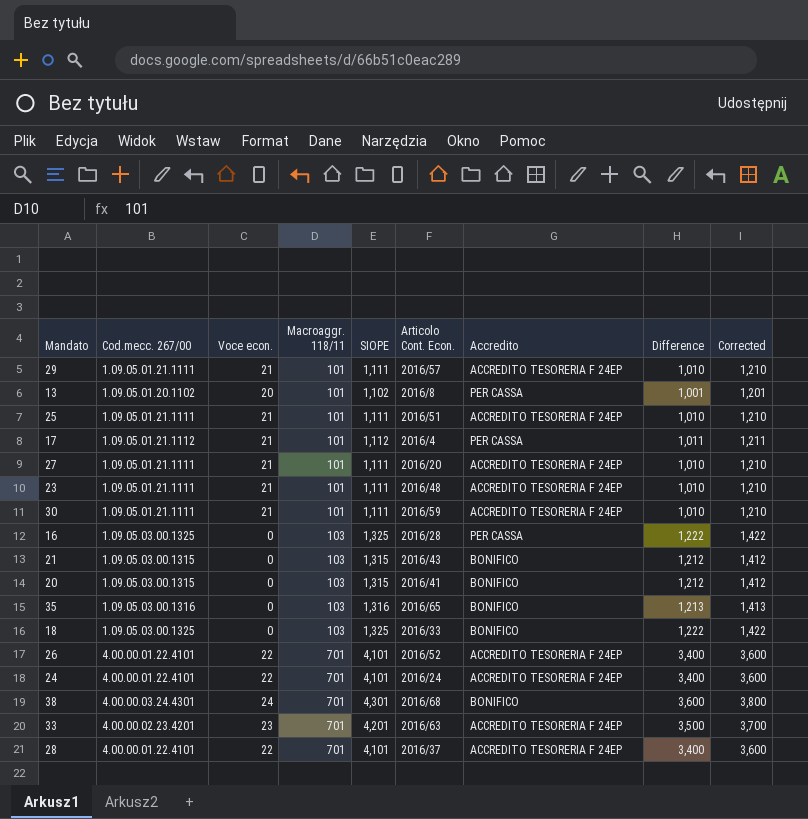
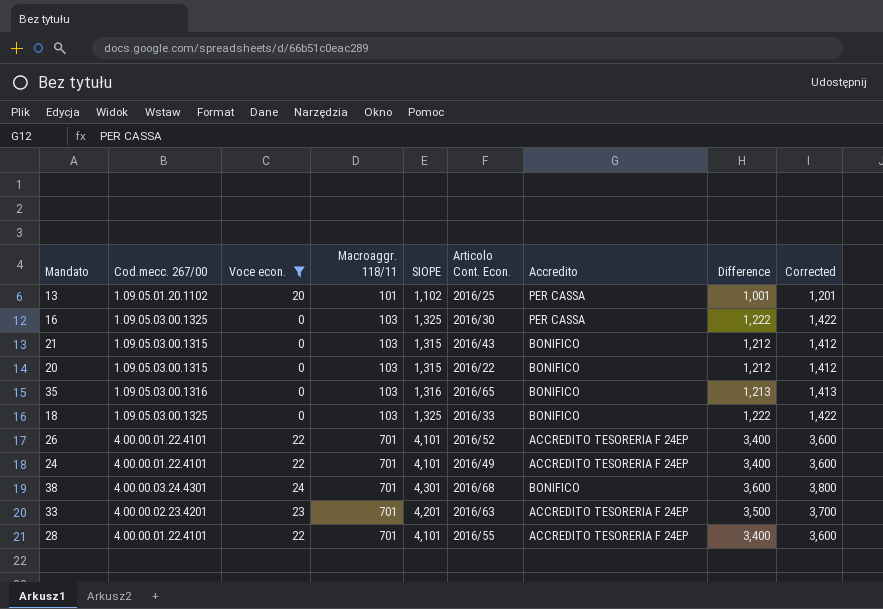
filter: none -> Voce econ. != 21
13 | Articolo Cont. Econ.: 2016/8 -> 2016/25
16 | Articolo Cont. Econ.: 2016/28 -> 2016/30
20 | Articolo Cont. Econ.: 2016/41 -> 2016/22
24 | Articolo Cont. Econ.: 2016/24 -> 2016/49
28 | Articolo Cont. Econ.: 2016/37 -> 2016/55

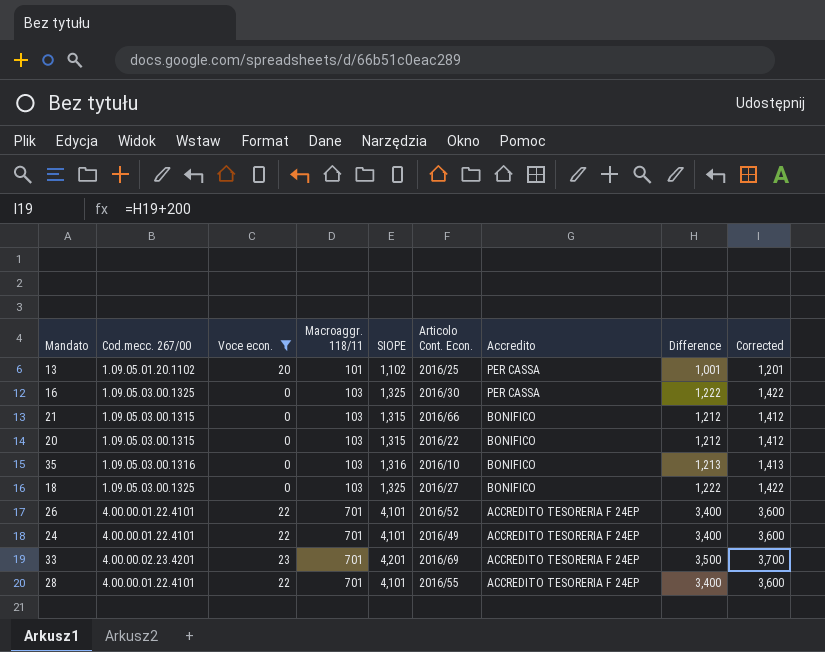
row 38: 4.00.00.03.24.4301 | 24 | 701 | 4,301 | 2016/68 | BONIFICO | 3,600 | 3,800 -> none
21 | Articolo Cont. Econ.: 2016/43 -> 2016/66
35 | Articolo Cont. Econ.: 2016/65 -> 2016/10
18 | Articolo Cont. Econ.: 2016/33 -> 2016/27
33 | Articolo Cont. Econ.: 2016/63 -> 2016/69

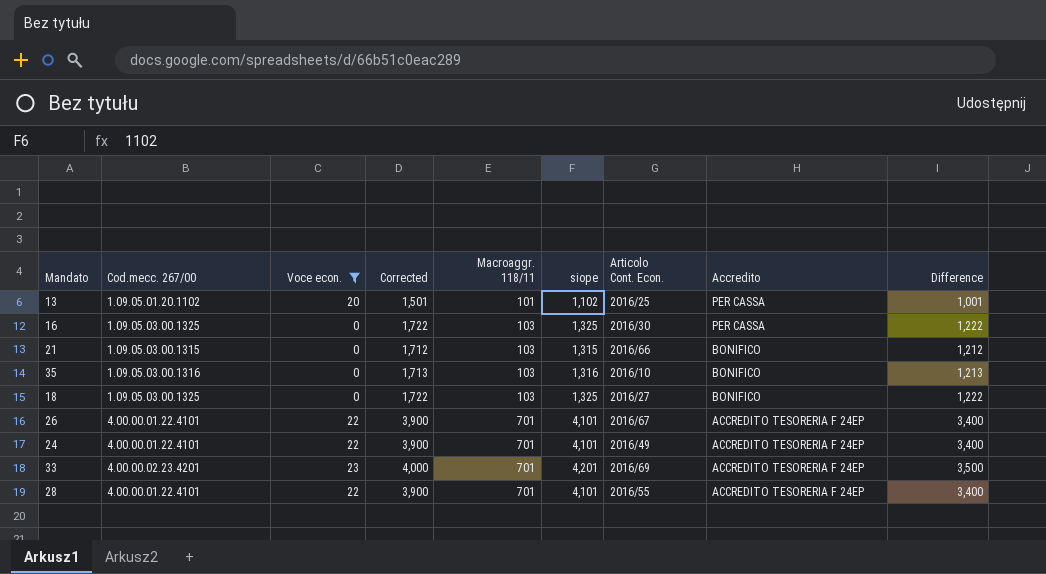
column Corrected | formula: [Difference] + 200 -> [Difference] + 500
column Corrected | position: 9 -> 4
column name: SIOPE -> siope
row 20: 1.09.05.03.00.1315 | 0 | 103 | 1,315 | 2016/22 | BONIFICO | 1,212 | 1,412 -> none
26 | Articolo Cont. Econ.: 2016/52 -> 2016/67

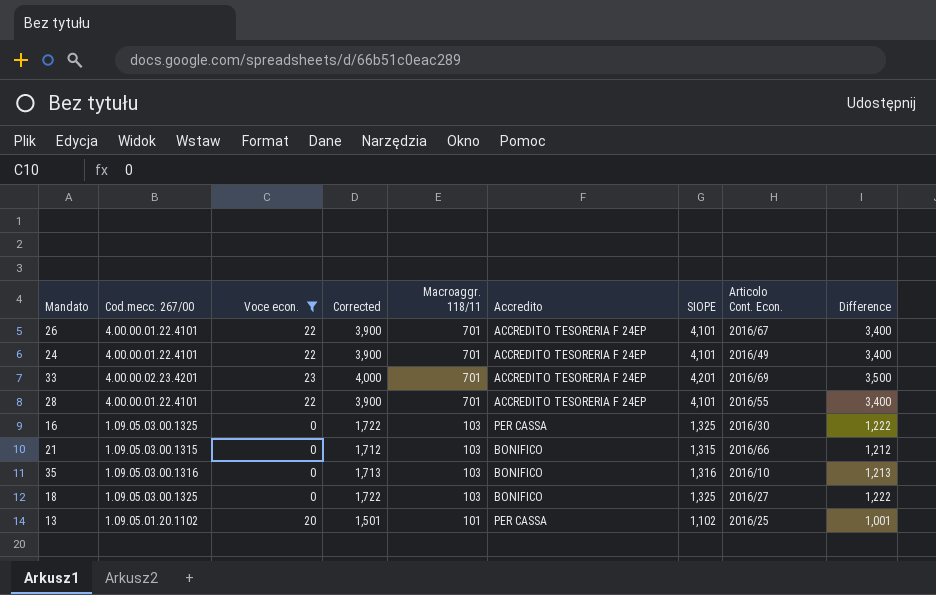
row order: Macroaggr. 118/11 ascending -> Macroaggr. 118/11 descending
column Accredito | position: 8 -> 6
column name: siope -> SIOPE

